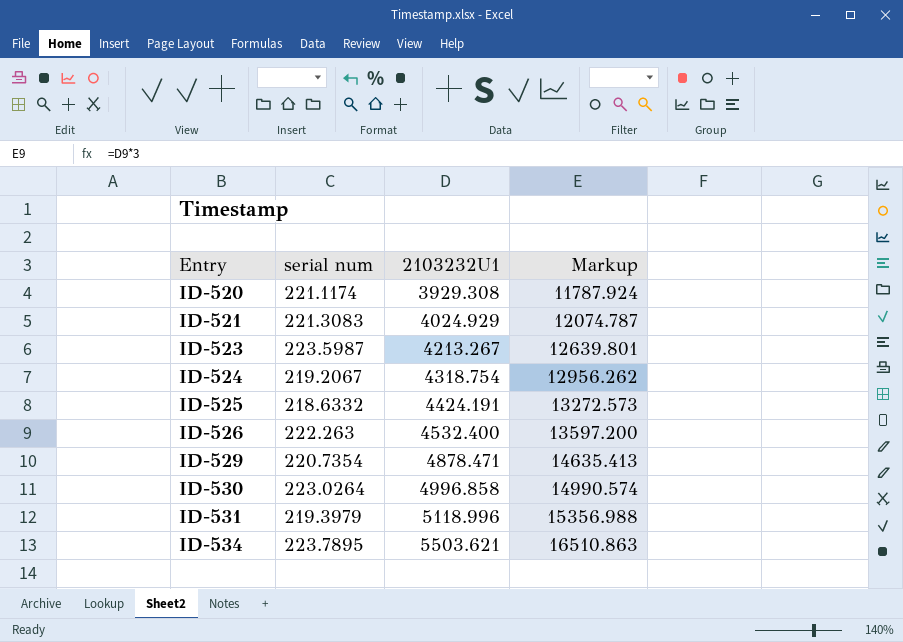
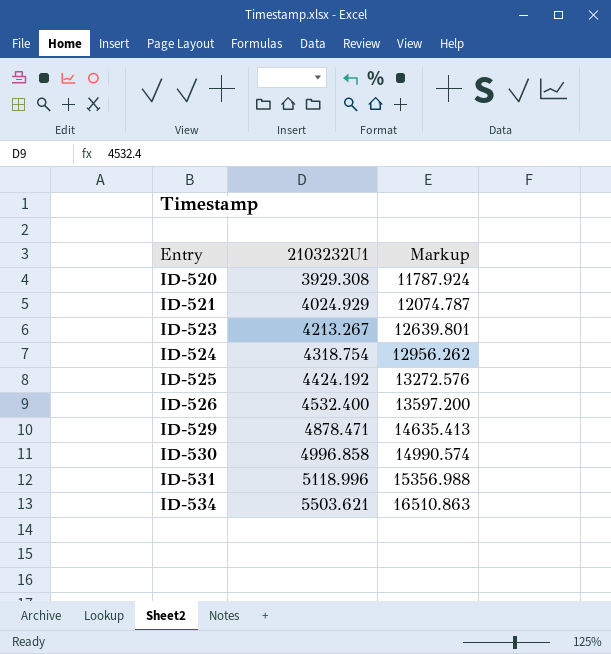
column serial num | position: 2 -> none
ID-525 | 2103232U1: 4424.191 -> 4424.192
ID-525 | Markup: 13272.573 -> 13272.576

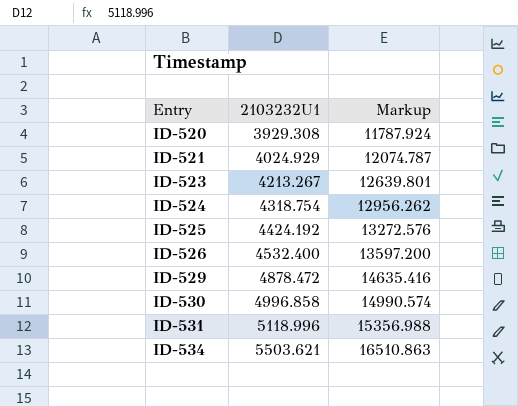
ID-529 | 2103232U1: 4878.471 -> 4878.472
ID-529 | Markup: 14635.413 -> 14635.416

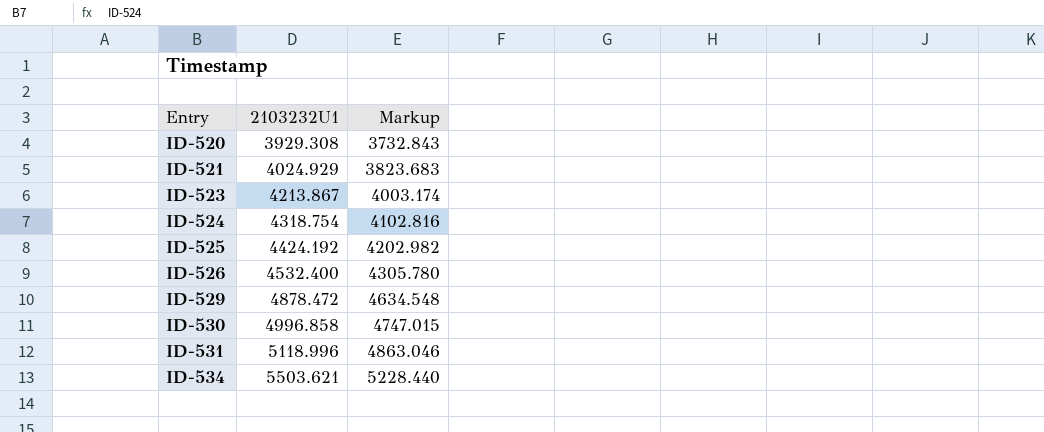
column Markup | formula: [2103232U1] * 3 -> [2103232U1] * 0.95
ID-523 | 2103232U1: 4213.267 -> 4213.867

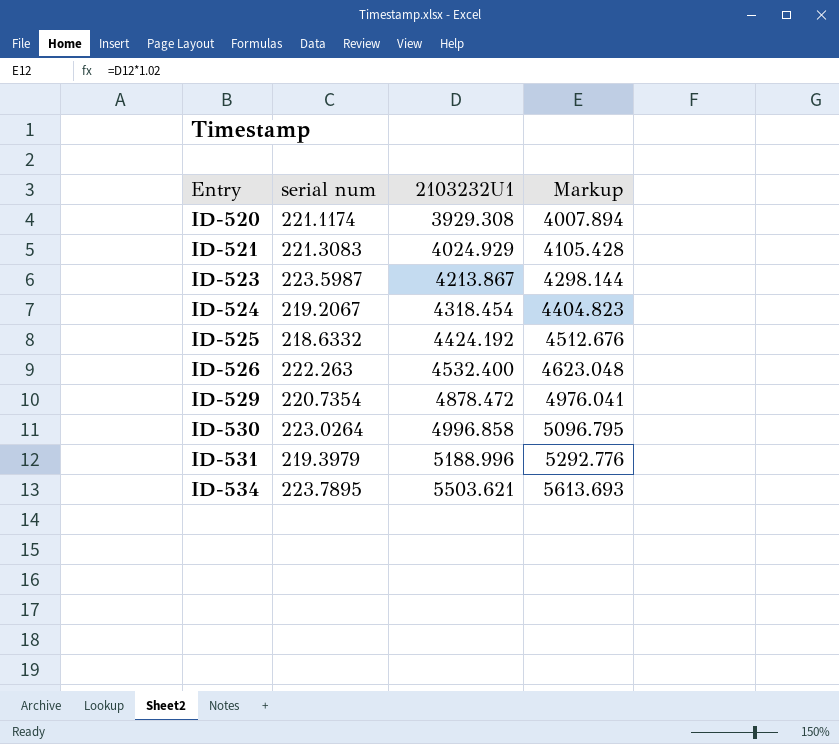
column serial num | position: none -> 2
column Markup | formula: [2103232U1] * 0.95 -> [2103232U1] * 1.02
ID-524 | 2103232U1: 4318.754 -> 4318.454
ID-531 | 2103232U1: 5118.996 -> 5188.996

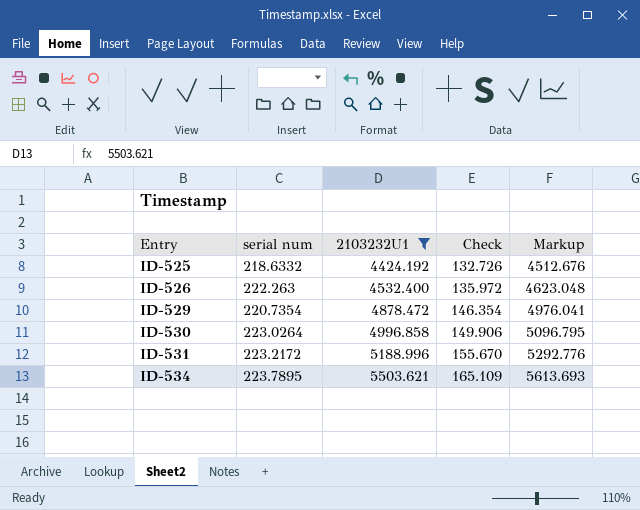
filter: none -> 2103232U1 >= 4424.192
column Check | formula: none -> [2103232U1] * 0.03
ID-531 | serial num: 219.3979 -> 223.2172

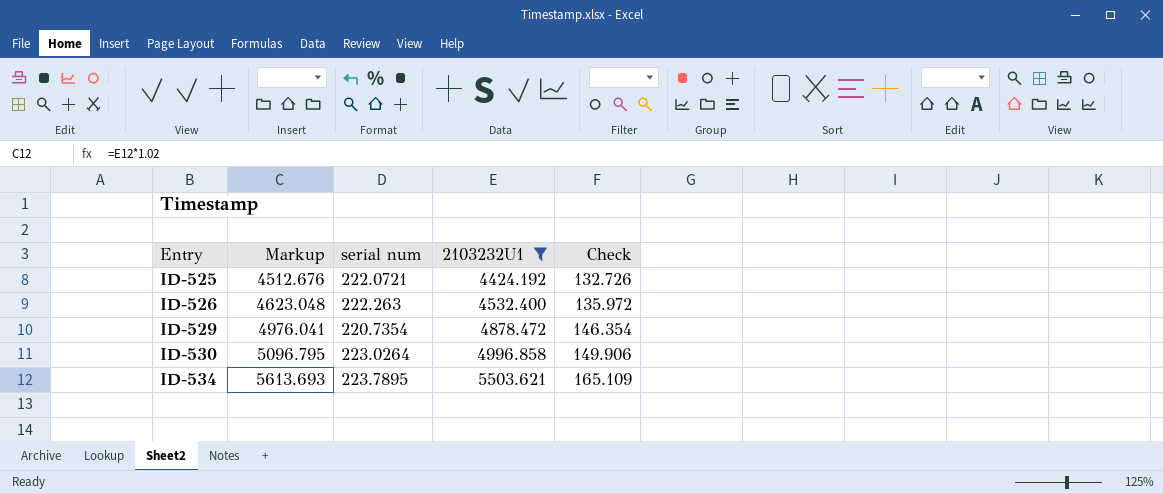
column Markup | position: 5 -> 2
row ID-531: 223.2172 | 5188.996 | 155.670 | 5292.776 -> none
ID-525 | serial num: 218.6332 -> 222.0721

